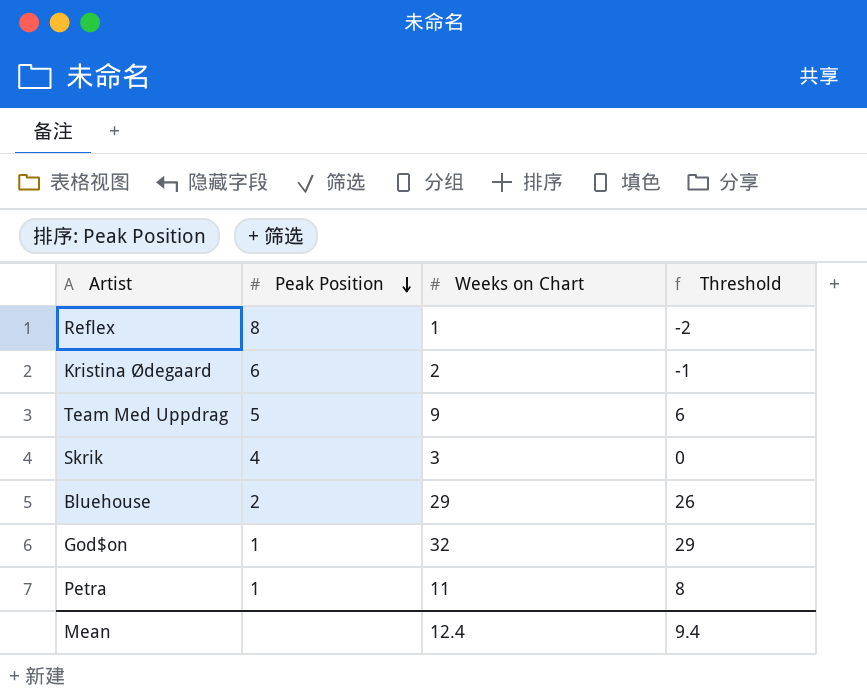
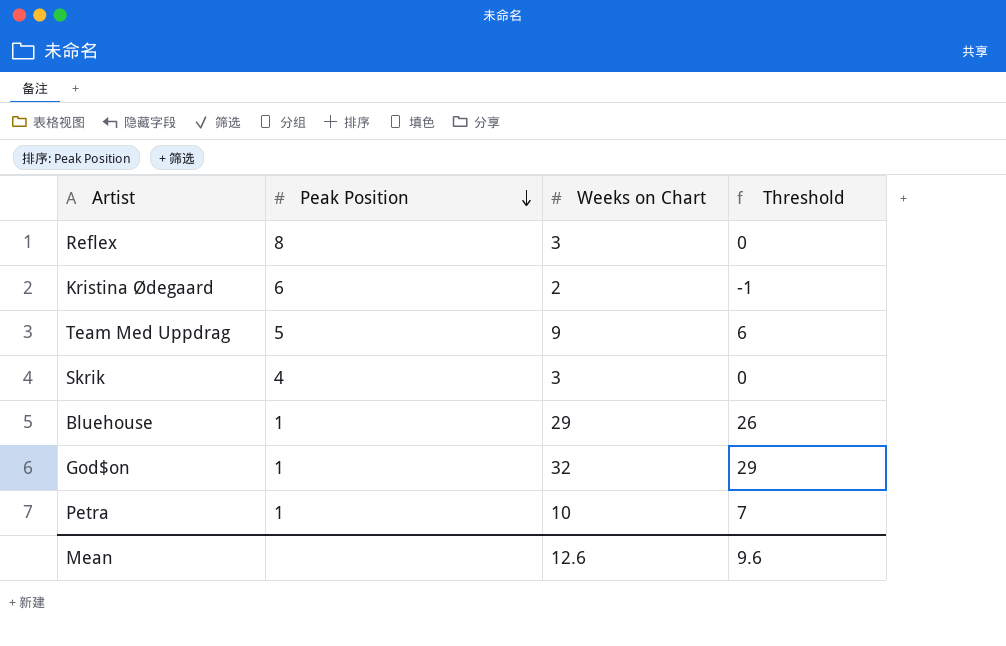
Reflex | Weeks on Chart: 1 -> 3
Reflex | Threshold: -2 -> 0
Bluehouse | Peak Position: 2 -> 1
Petra | Weeks on Chart: 11 -> 10
Petra | Threshold: 8 -> 7
Mean | Weeks on Chart: 12.4 -> 12.6
Mean | Threshold: 9.4 -> 9.6

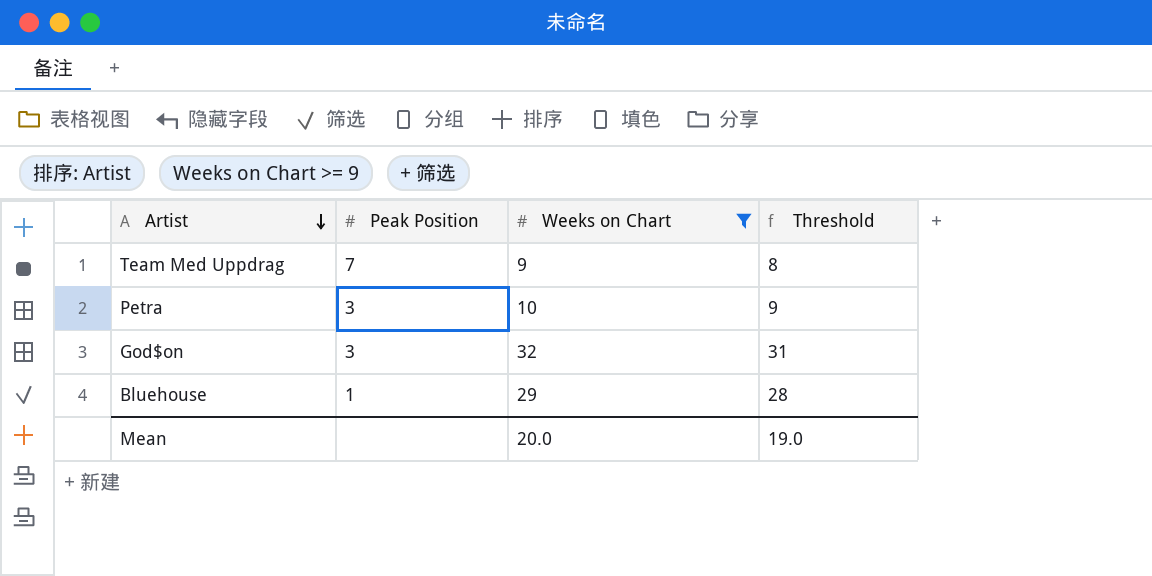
filter: none -> Weeks on Chart >= 9
row order: Peak Position descending -> Artist descending
column Threshold | formula: [Weeks on Chart] - 3 -> [Weeks on Chart] - 1
Team Med Uppdrag | Peak Position: 5 -> 7
Petra | Peak Position: 1 -> 3
God$on | Peak Position: 1 -> 3
Mean | Weeks on Chart: 12.6 -> 20.0
Mean | Threshold: 9.6 -> 19.0

